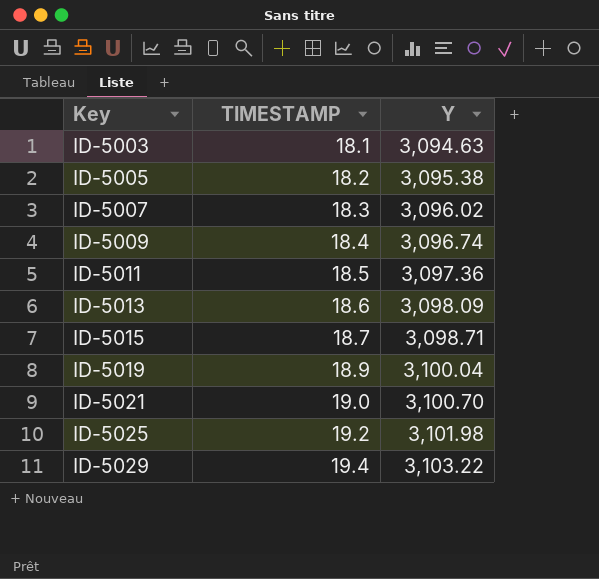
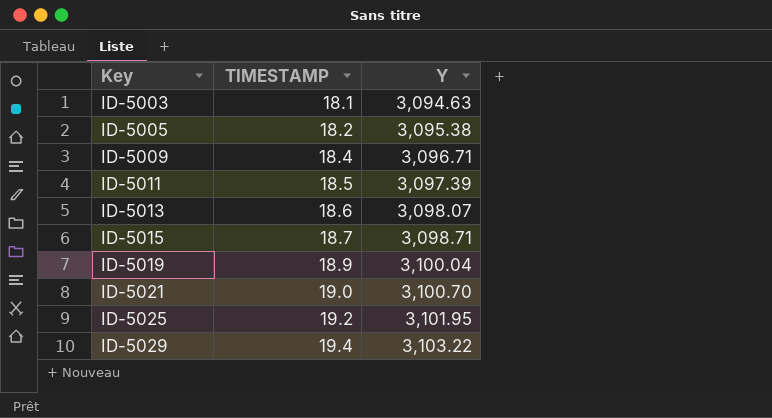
row ID-5007: 18.3 | 3,096.02 -> none
ID-5009 | Y: 3,096.74 -> 3,096.71
ID-5011 | Y: 3,097.36 -> 3,097.39
ID-5013 | Y: 3,098.09 -> 3,098.07
ID-5025 | Y: 3,101.98 -> 3,101.95

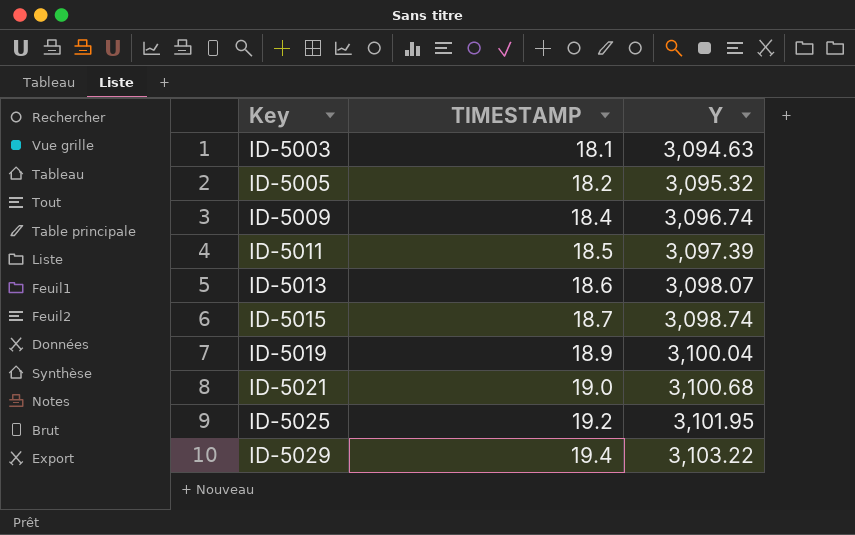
ID-5005 | Y: 3,095.38 -> 3,095.32
ID-5009 | Y: 3,096.71 -> 3,096.74
ID-5015 | Y: 3,098.71 -> 3,098.74
ID-5021 | Y: 3,100.70 -> 3,100.68

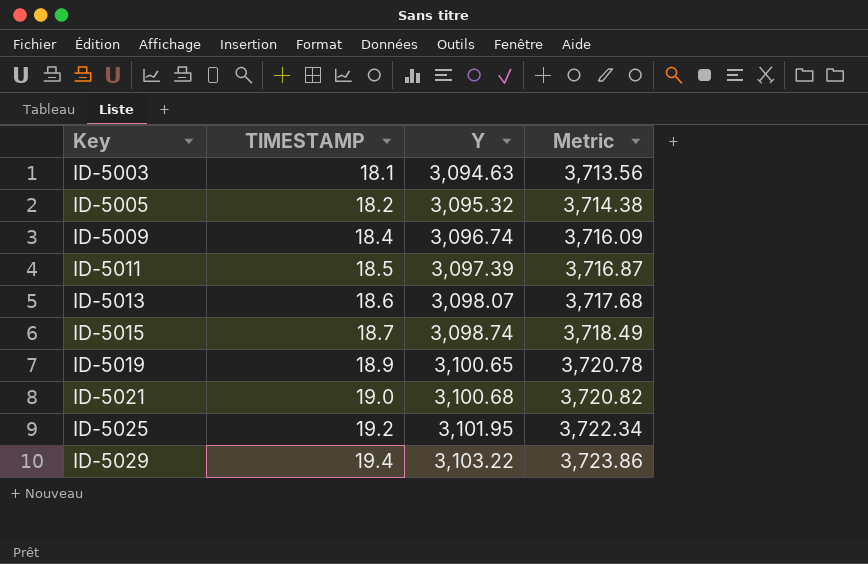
column Metric | formula: none -> [Y] * 1.2
ID-5019 | Y: 3,100.04 -> 3,100.65

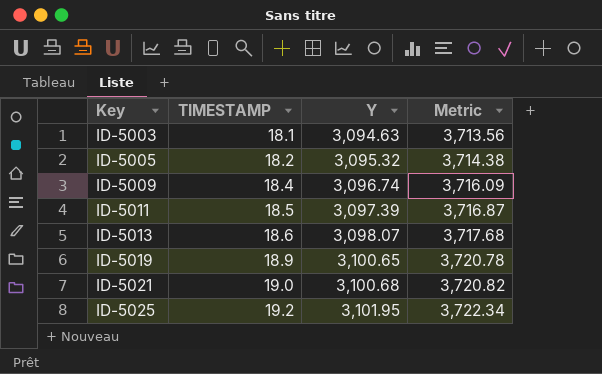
row ID-5015: 18.7 | 3,098.74 | 3,718.49 -> none
row ID-5029: 19.4 | 3,103.22 | 3,723.86 -> none

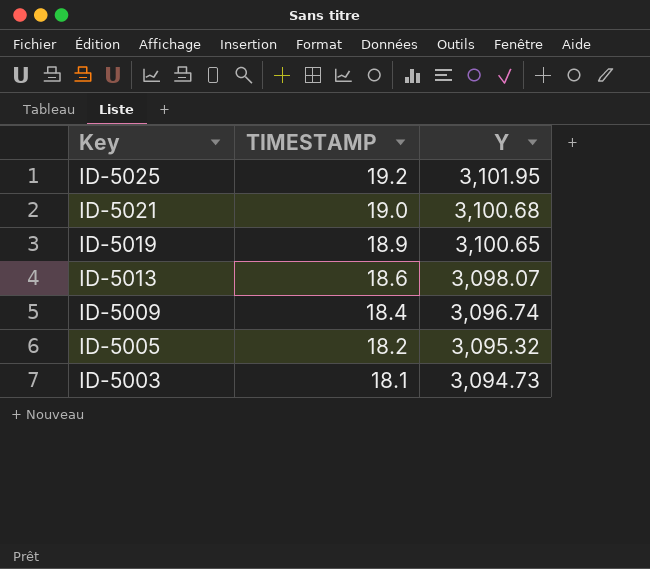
row order: Key ascending -> Key descending
column Metric | formula: [Y] * 1.2 -> none
row ID-5011: 18.5 | 3,097.39 | 3,716.87 -> none
ID-5003 | Y: 3,094.63 -> 3,094.73

